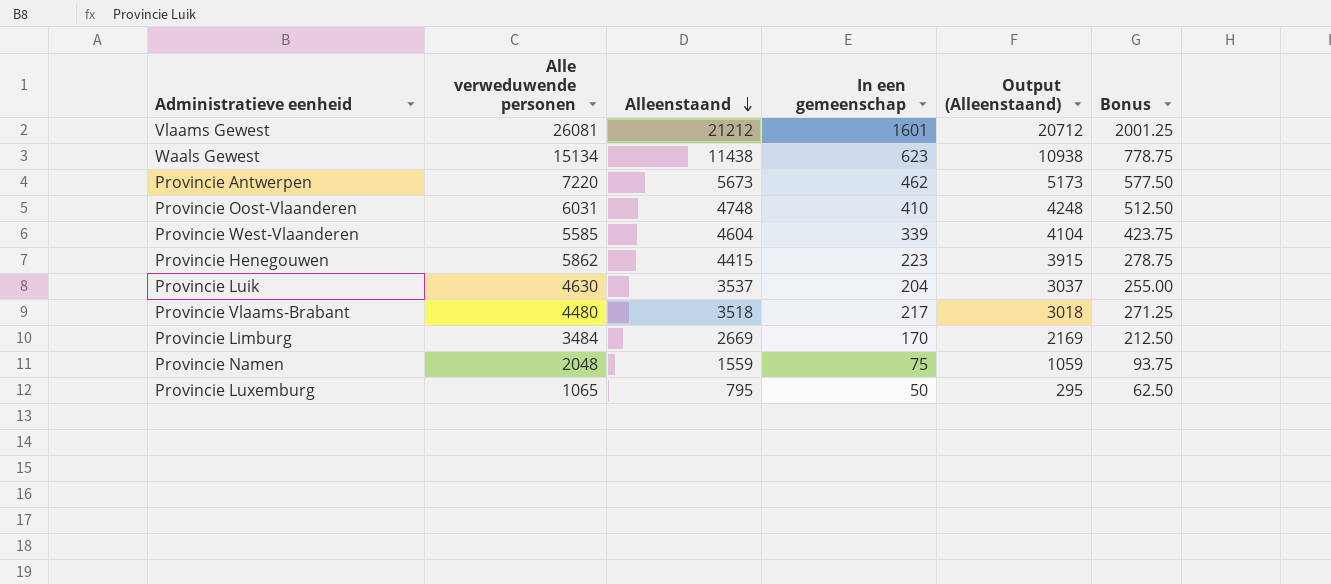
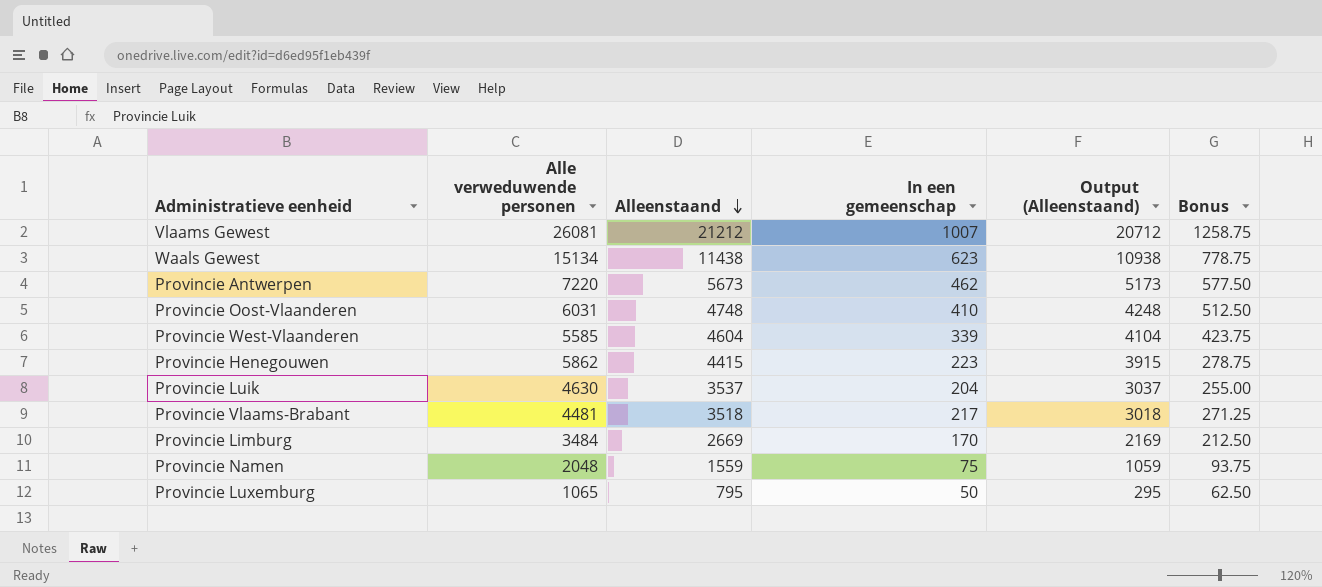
Vlaams Gewest | In een gemeenschap: 1601 -> 1007
Vlaams Gewest | Bonus: 2001.25 -> 1258.75
Provincie Vlaams-Brabant | Alle verweduwende personen: 4480 -> 4481

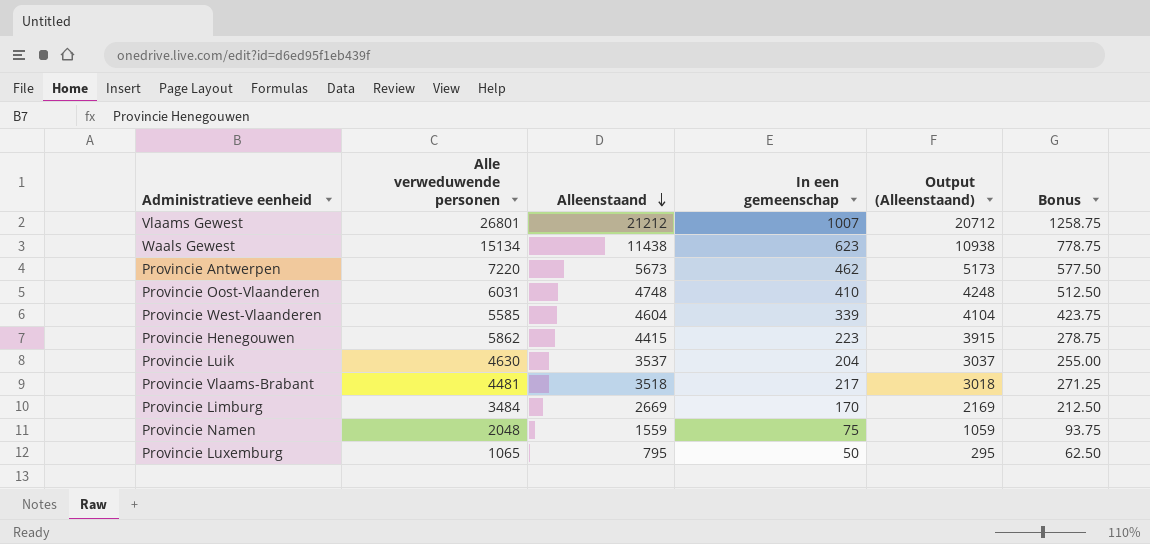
Vlaams Gewest | Alle verweduwende personen: 26081 -> 26801

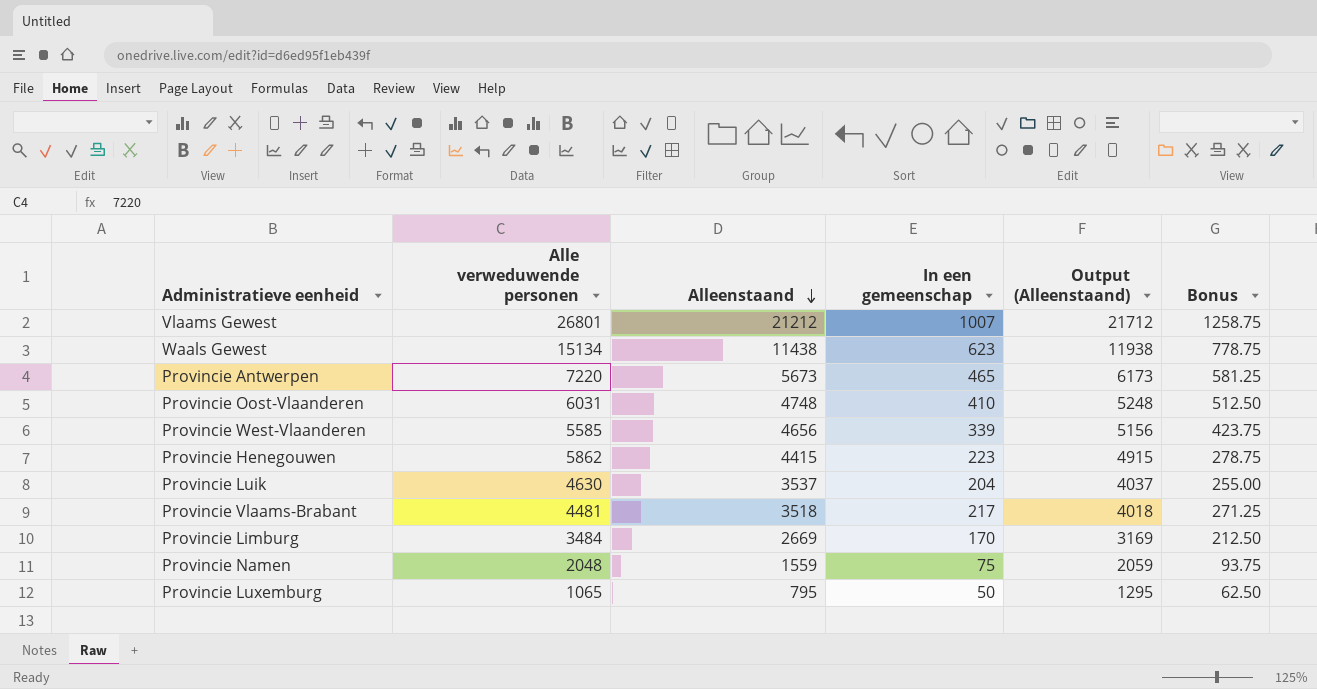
column Output (Alleenstaand) | formula: [Alleenstaand] - 500 -> [Alleenstaand] + 500
Provincie Antwerpen | In een gemeenschap: 462 -> 465
Provincie Antwerpen | Bonus: 577.50 -> 581.25
Provincie West-Vlaanderen | Alleenstaand: 4604 -> 4656

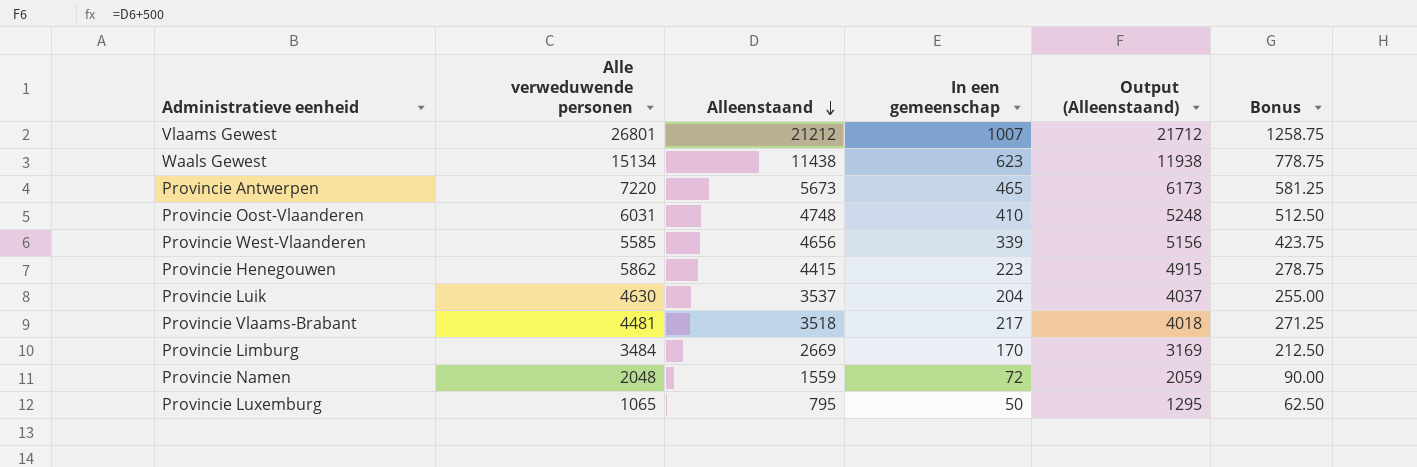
Provincie Namen | In een gemeenschap: 75 -> 72
Provincie Namen | Bonus: 93.75 -> 90.00

